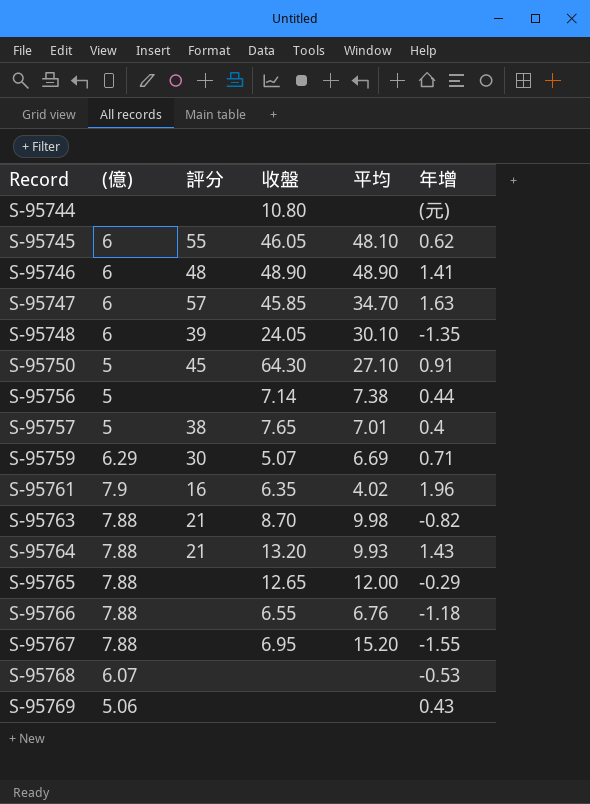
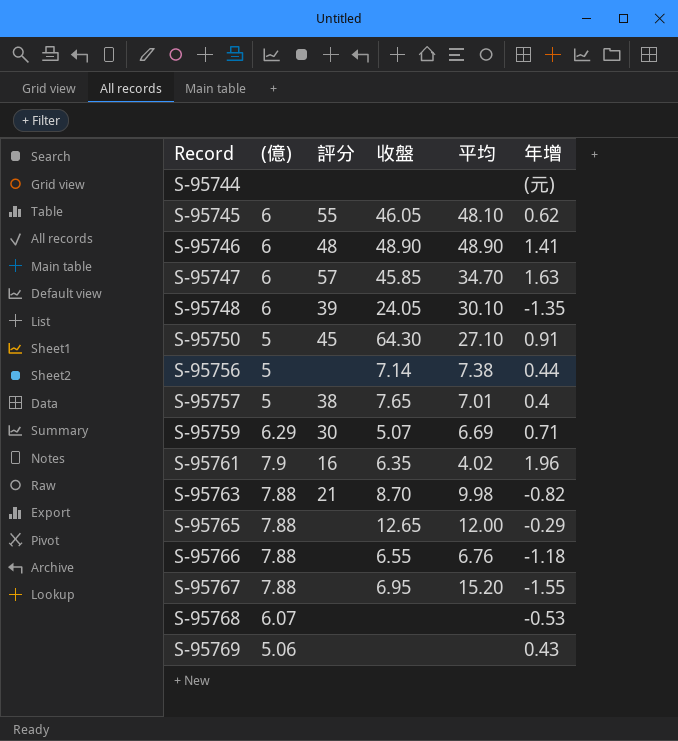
row S-95764: 7.88 | 21 | 13.20 | 9.93 | 1.43 -> none
S-95744 | 收盤: 10.80 -> none

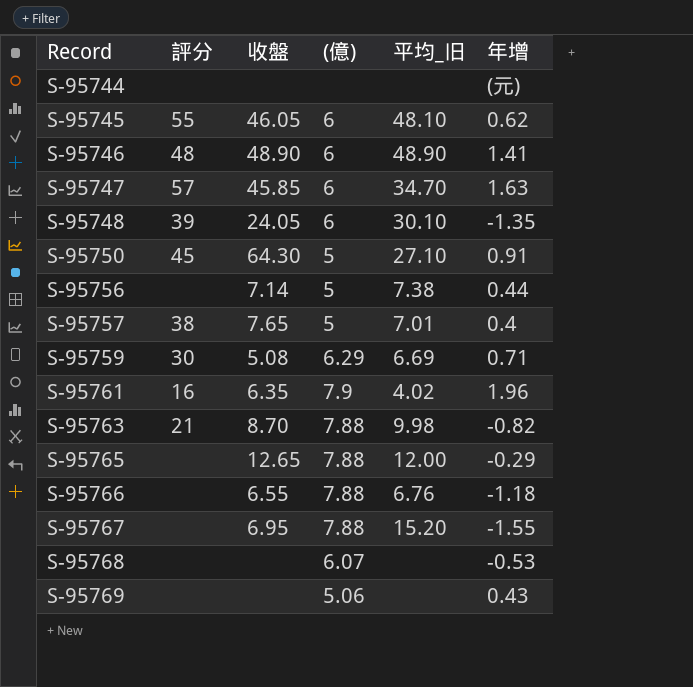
column (億) | position: 2 -> 4
column name: 平均 -> 平均_旧
S-95759 | 收盤: 5.07 -> 5.08

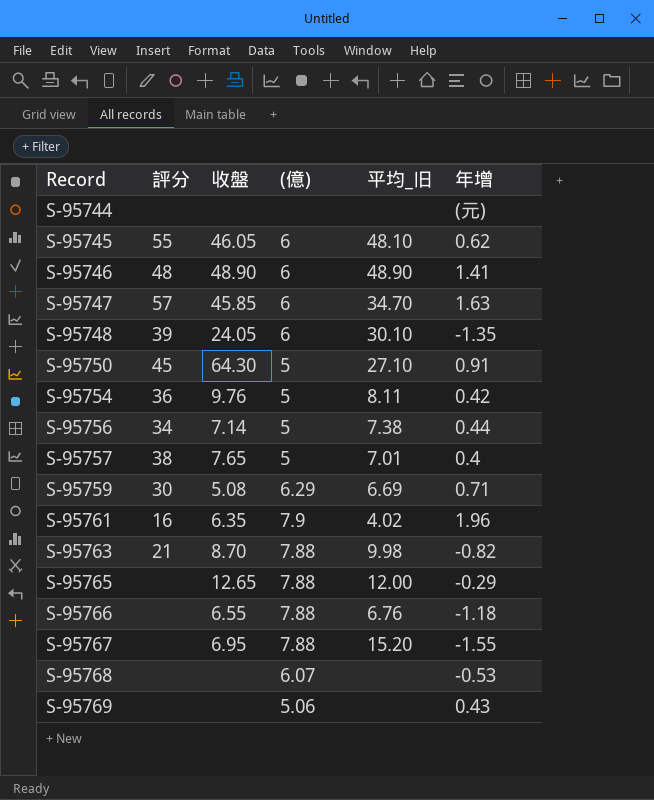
row S-95754: none -> 36 | 9.76 | 5 | 8.11 | 0.42
S-95756 | 評分: none -> 34

